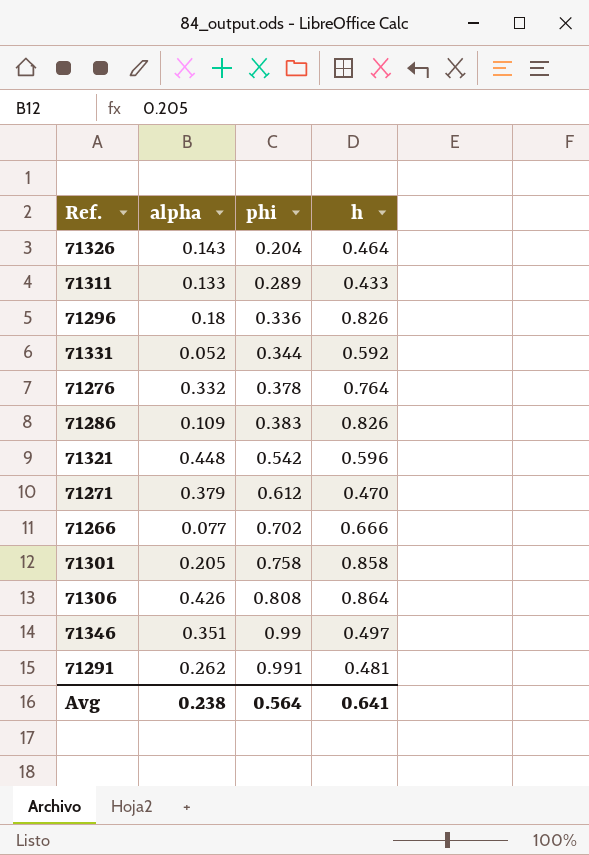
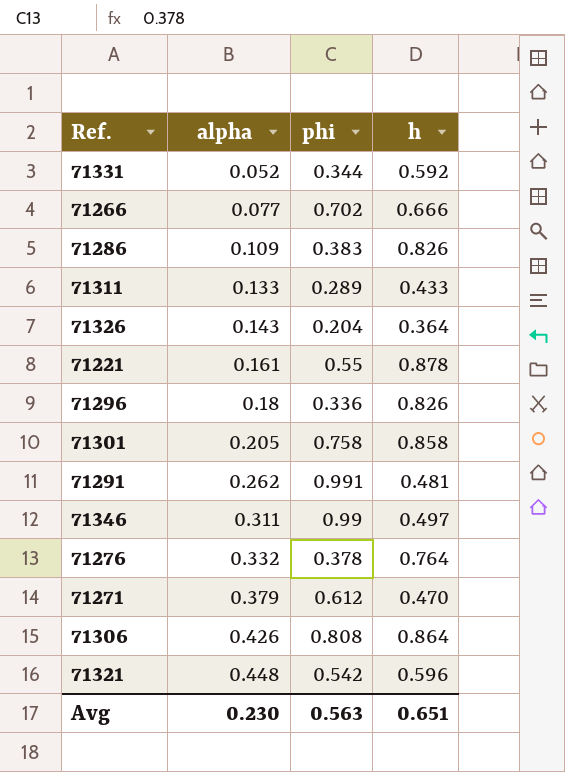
row order: phi ascending -> alpha ascending
71326 | h: 0.464 -> 0.364
row 71221: none -> 0.161 | 0.55 | 0.878
71346 | alpha: 0.351 -> 0.311
Avg | alpha: 0.238 -> 0.230
Avg | phi: 0.564 -> 0.563
Avg | h: 0.641 -> 0.651

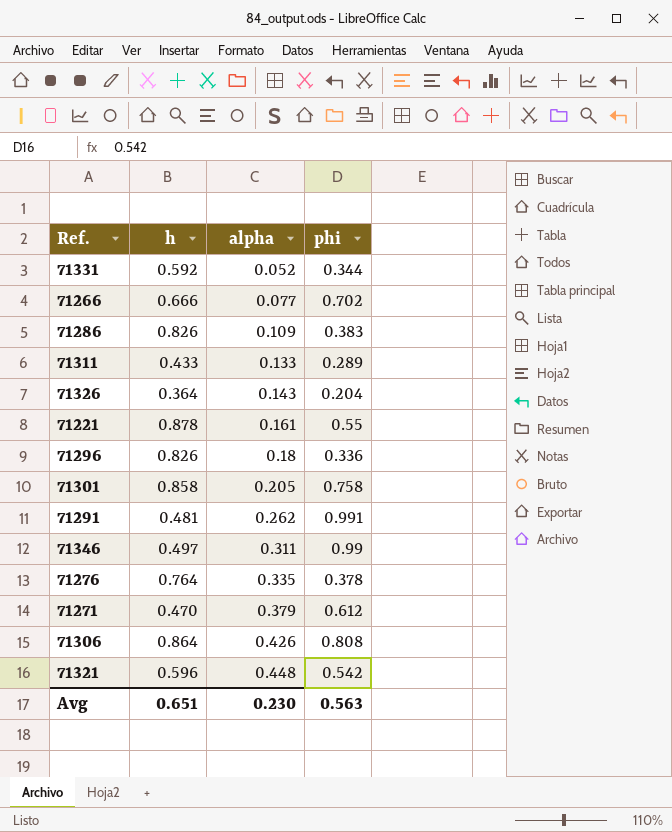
column h | position: 4 -> 2
71276 | alpha: 0.332 -> 0.335

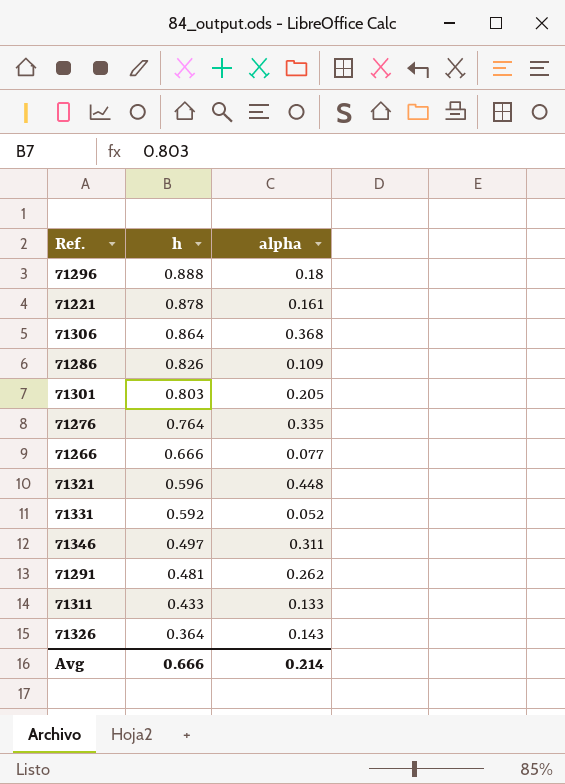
row order: alpha ascending -> h descending
column phi | position: 4 -> none
row 71271: 0.470 | 0.379 | 0.612 -> none
71296 | h: 0.826 -> 0.888
71306 | alpha: 0.426 -> 0.368
71301 | h: 0.858 -> 0.803
Avg | h: 0.651 -> 0.666
Avg | alpha: 0.230 -> 0.214

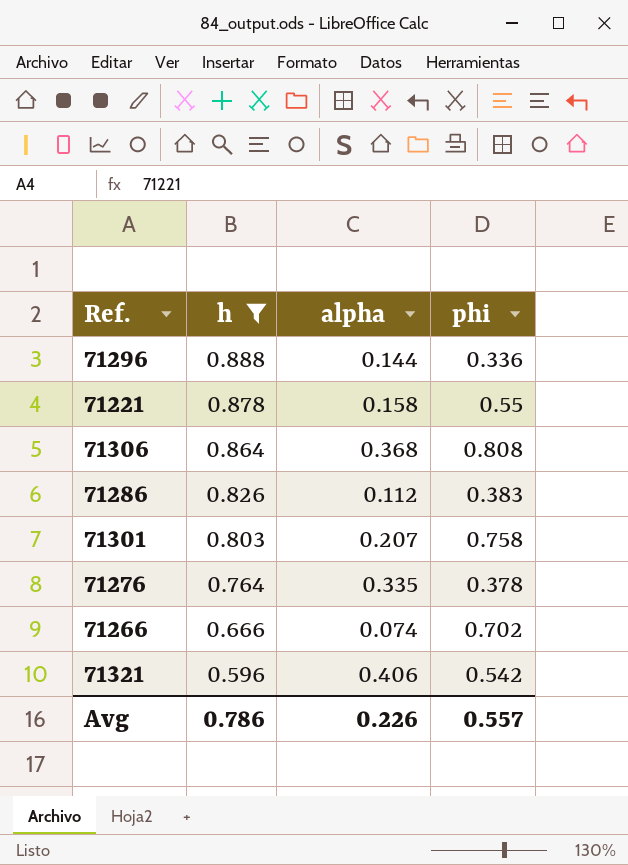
filter: none -> h >= 0.596
column phi | position: none -> 4
71296 | alpha: 0.18 -> 0.144
71221 | alpha: 0.161 -> 0.158
71286 | alpha: 0.109 -> 0.112
71301 | alpha: 0.205 -> 0.207
71266 | alpha: 0.077 -> 0.074
71321 | alpha: 0.448 -> 0.406
Avg | h: 0.666 -> 0.786
Avg | alpha: 0.214 -> 0.226

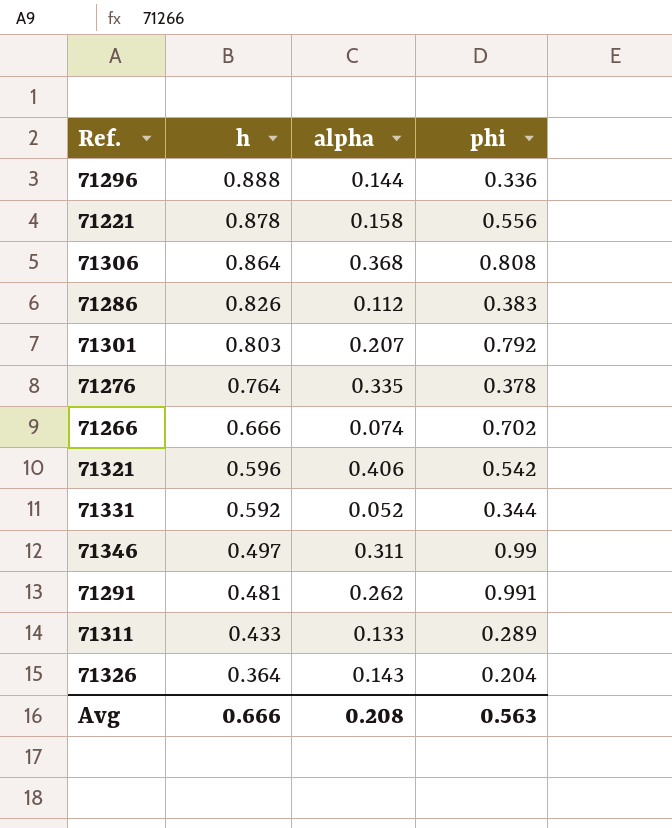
filter: h >= 0.596 -> none
71221 | phi: 0.55 -> 0.556
71301 | phi: 0.758 -> 0.792
Avg | h: 0.786 -> 0.666
Avg | alpha: 0.226 -> 0.208
Avg | phi: 0.557 -> 0.563

